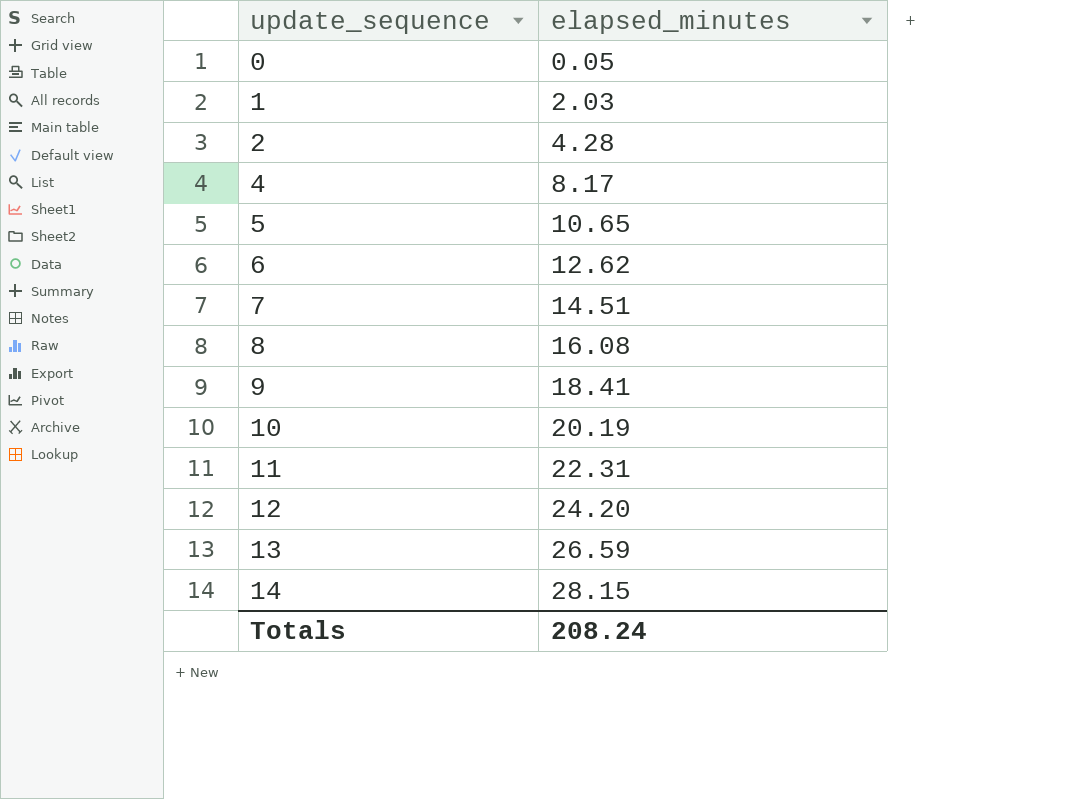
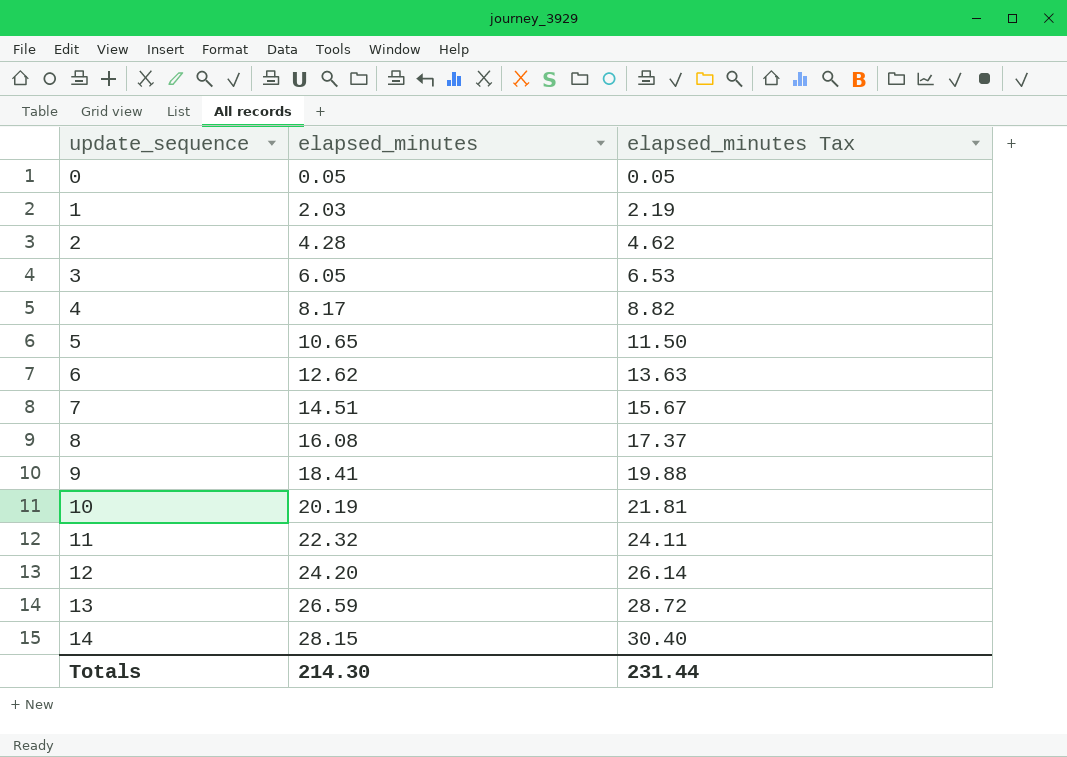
column elapsed_minutes Tax | formula: none -> [elapsed_minutes] * 1.08
row 3: none -> 6.05 | 6.53
11 | elapsed_minutes: 22.31 -> 22.32
Totals | elapsed_minutes: 208.24 -> 214.30

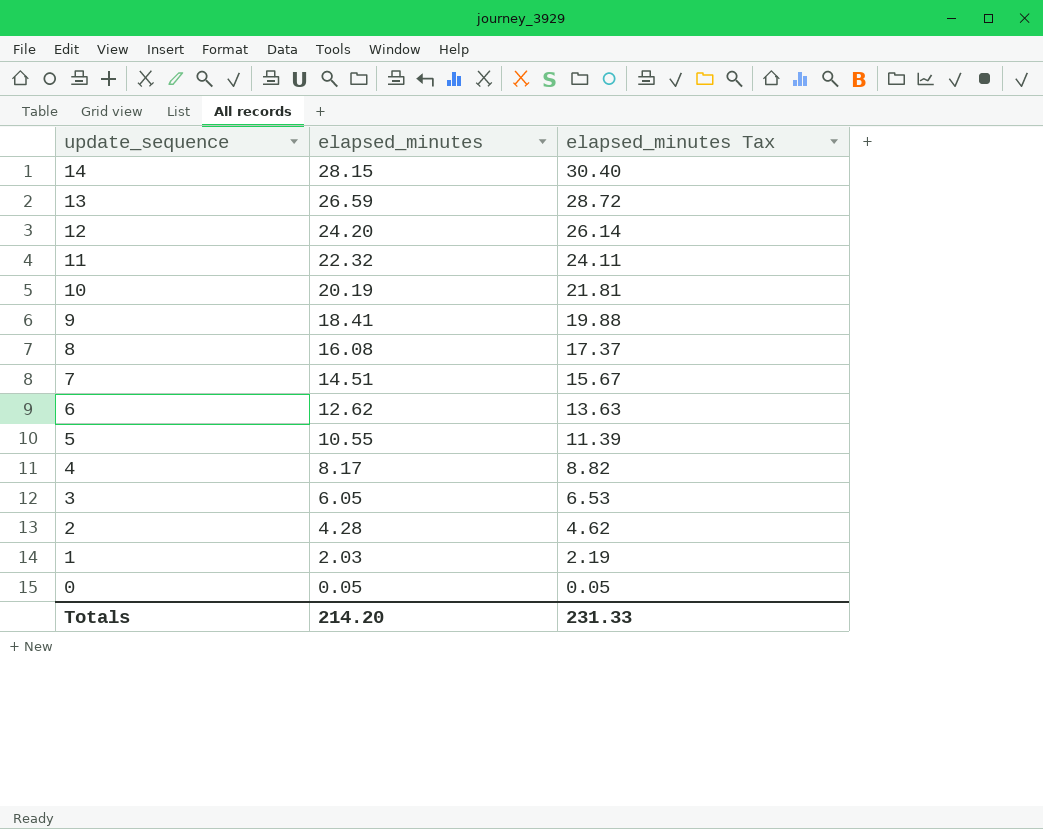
row order: update_sequence ascending -> update_sequence descending
5 | elapsed_minutes: 10.65 -> 10.55
5 | elapsed_minutes Tax: 11.50 -> 11.39
Totals | elapsed_minutes: 214.30 -> 214.20
Totals | elapsed_minutes Tax: 231.44 -> 231.33

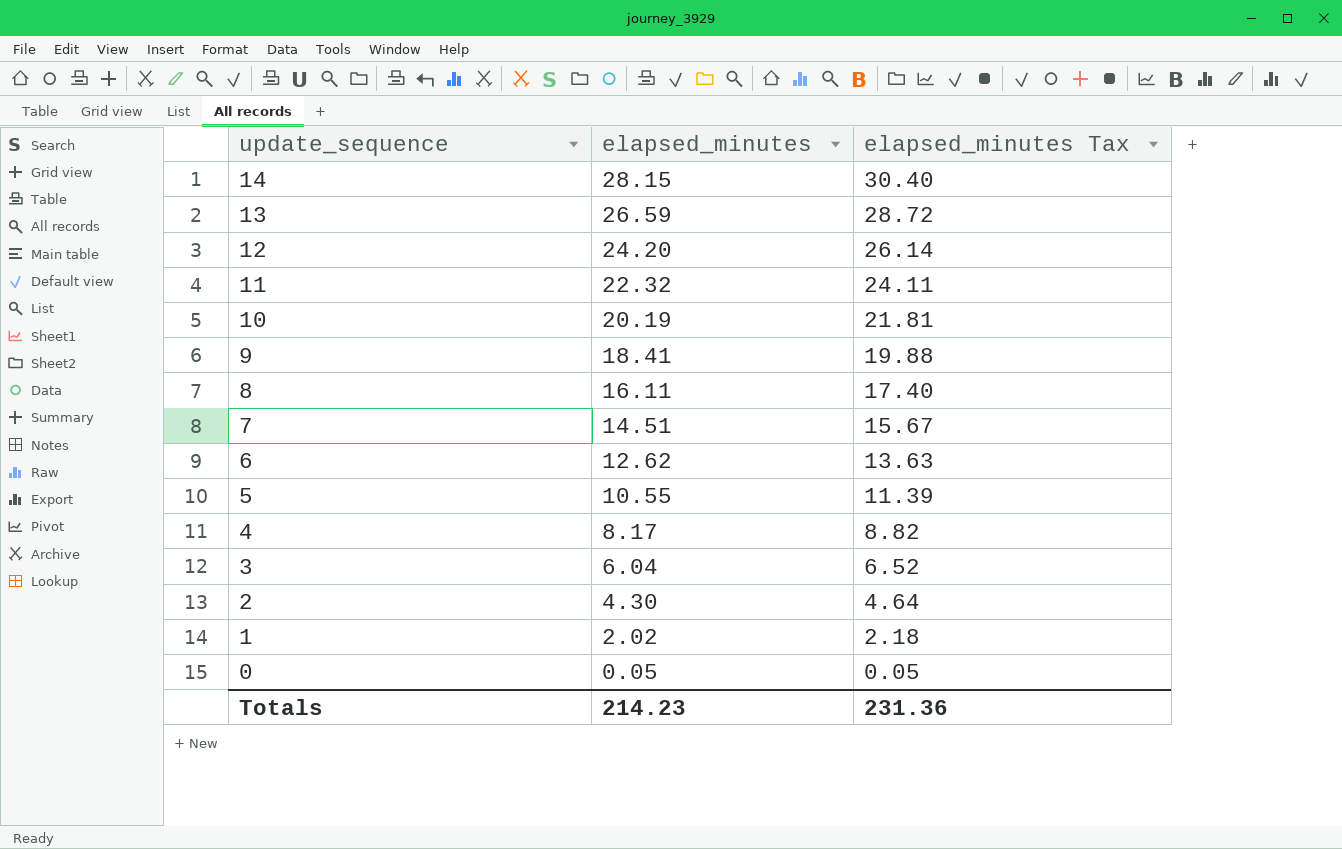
8 | elapsed_minutes: 16.08 -> 16.11
8 | elapsed_minutes Tax: 17.37 -> 17.40
3 | elapsed_minutes: 6.05 -> 6.04
3 | elapsed_minutes Tax: 6.53 -> 6.52
2 | elapsed_minutes: 4.28 -> 4.30
2 | elapsed_minutes Tax: 4.62 -> 4.64
1 | elapsed_minutes: 2.03 -> 2.02
1 | elapsed_minutes Tax: 2.19 -> 2.18
Totals | elapsed_minutes: 214.20 -> 214.23
Totals | elapsed_minutes Tax: 231.33 -> 231.36

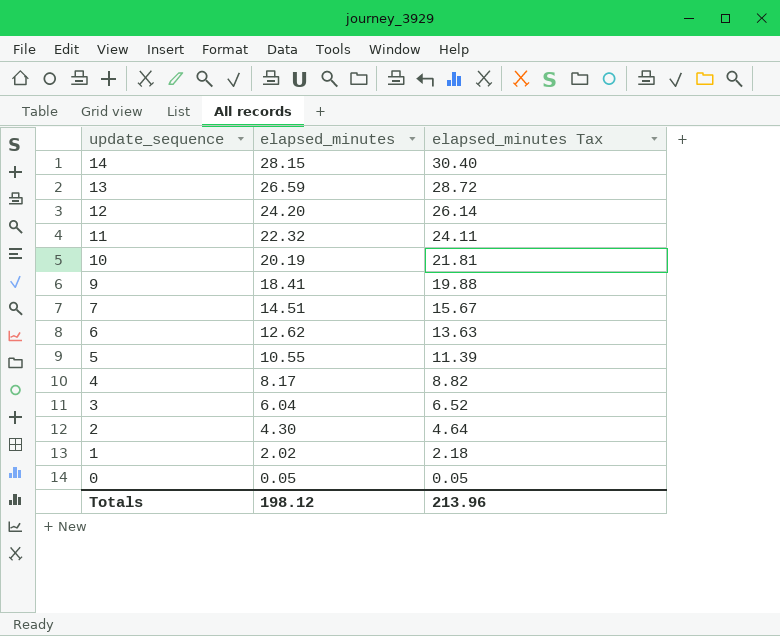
row 8: 16.11 | 17.40 -> none
Totals | elapsed_minutes: 214.23 -> 198.12
Totals | elapsed_minutes Tax: 231.36 -> 213.96

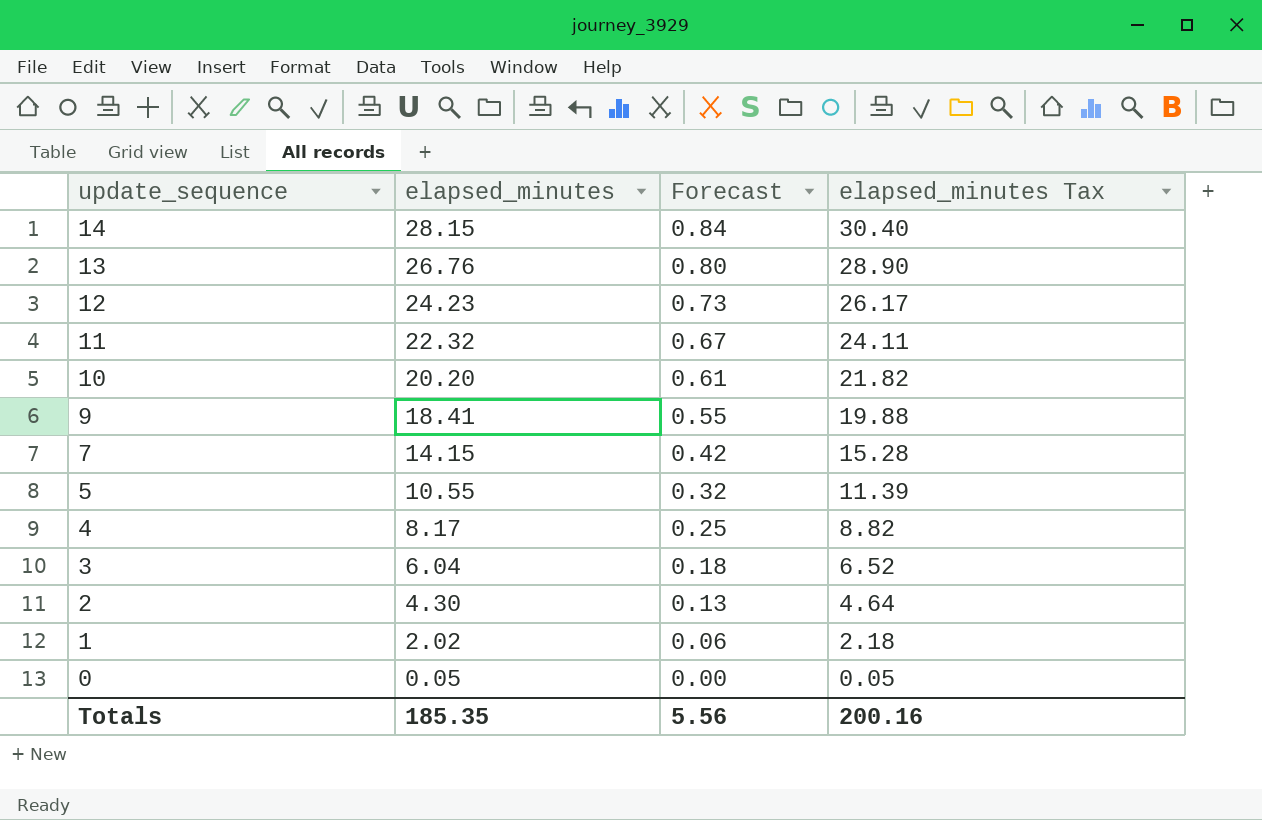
column Forecast | formula: none -> [elapsed_minutes] * 0.03
row 6: 12.62 | 13.63 -> none
13 | elapsed_minutes: 26.59 -> 26.76
13 | elapsed_minutes Tax: 28.72 -> 28.90
12 | elapsed_minutes: 24.20 -> 24.23
12 | elapsed_minutes Tax: 26.14 -> 26.17
10 | elapsed_minutes: 20.19 -> 20.20
10 | elapsed_minutes Tax: 21.81 -> 21.82
7 | elapsed_minutes: 14.51 -> 14.15
7 | elapsed_minutes Tax: 15.67 -> 15.28
Totals | elapsed_minutes: 198.12 -> 185.35
Totals | elapsed_minutes Tax: 213.96 -> 200.16

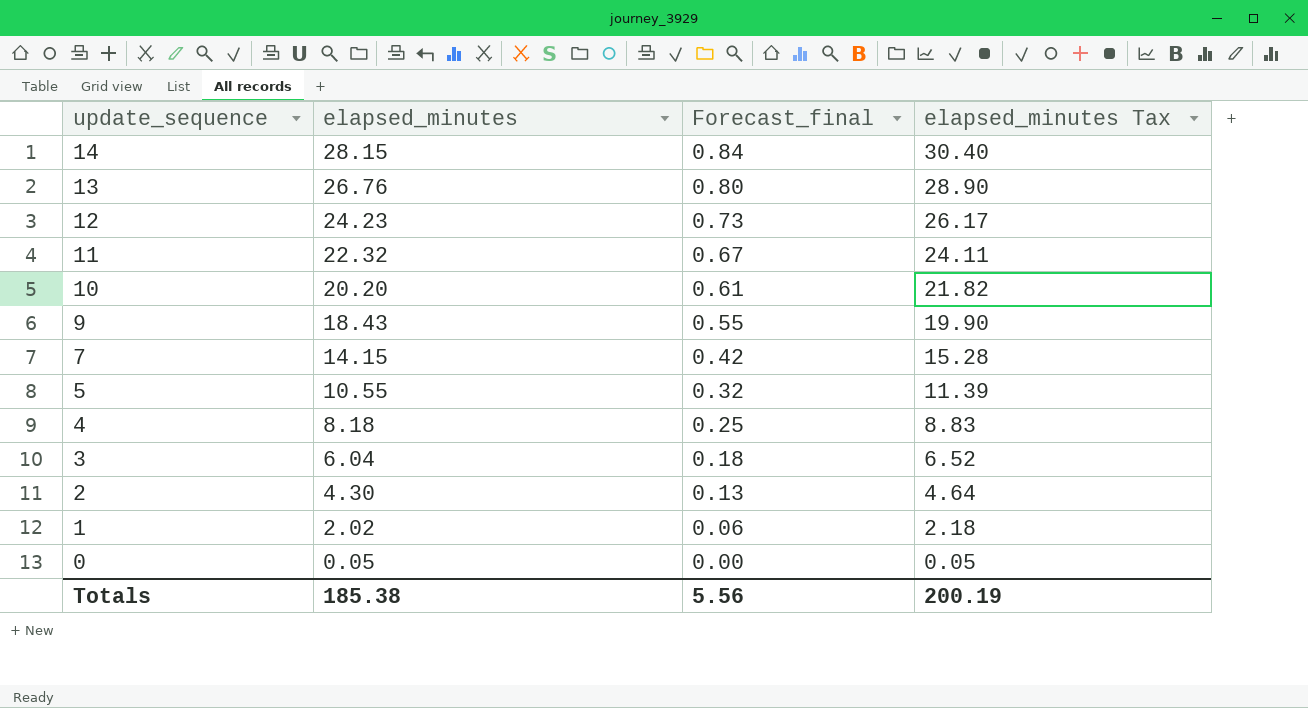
column name: Forecast -> Forecast_final
9 | elapsed_minutes: 18.41 -> 18.43
9 | elapsed_minutes Tax: 19.88 -> 19.90
4 | elapsed_minutes: 8.17 -> 8.18
4 | elapsed_minutes Tax: 8.82 -> 8.83
Totals | elapsed_minutes: 185.35 -> 185.38
Totals | elapsed_minutes Tax: 200.16 -> 200.19

